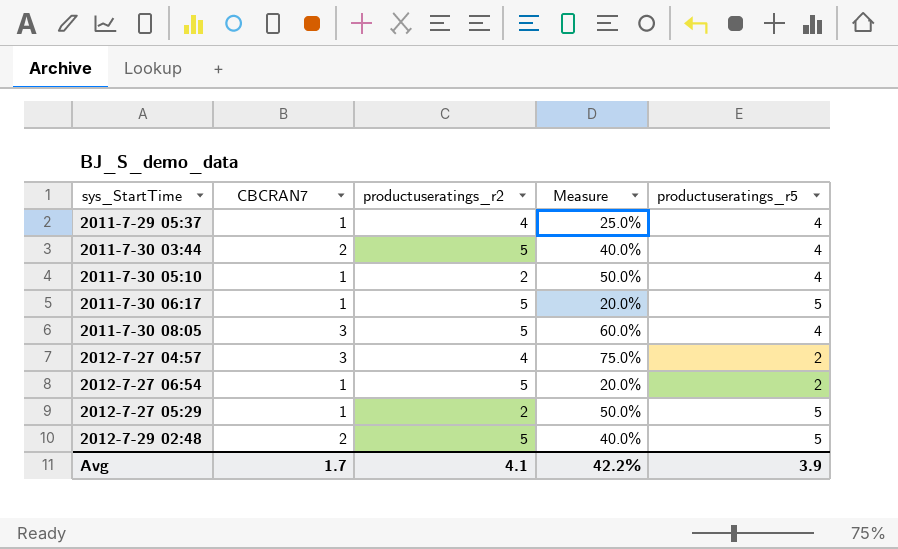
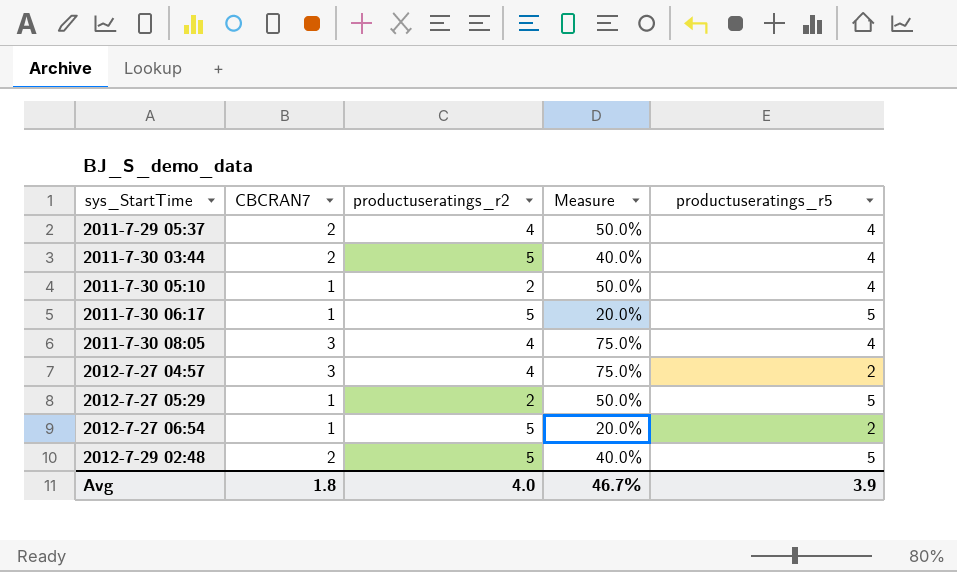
row order: none -> sys_StartTime ascending
2011-7-29 05:37 | CBCRAN7: 1 -> 2
2011-7-29 05:37 | Measure: 25.0% -> 50.0%
2011-7-30 08:05 | productuseratings_r2: 5 -> 4
2011-7-30 08:05 | Measure: 60.0% -> 75.0%
Avg | CBCRAN7: 1.7 -> 1.8
Avg | productuseratings_r2: 4.1 -> 4.0
Avg | Measure: 42.2% -> 46.7%

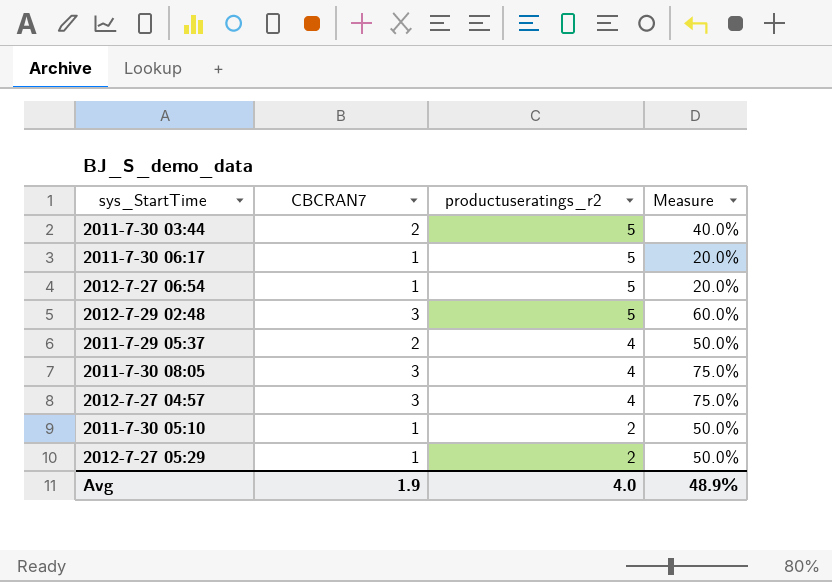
row order: sys_StartTime ascending -> productuseratings_r2 descending
column productuseratings_r5 | position: 5 -> none
2012-7-29 02:48 | CBCRAN7: 2 -> 3
2012-7-29 02:48 | Measure: 40.0% -> 60.0%
Avg | CBCRAN7: 1.8 -> 1.9
Avg | Measure: 46.7% -> 48.9%

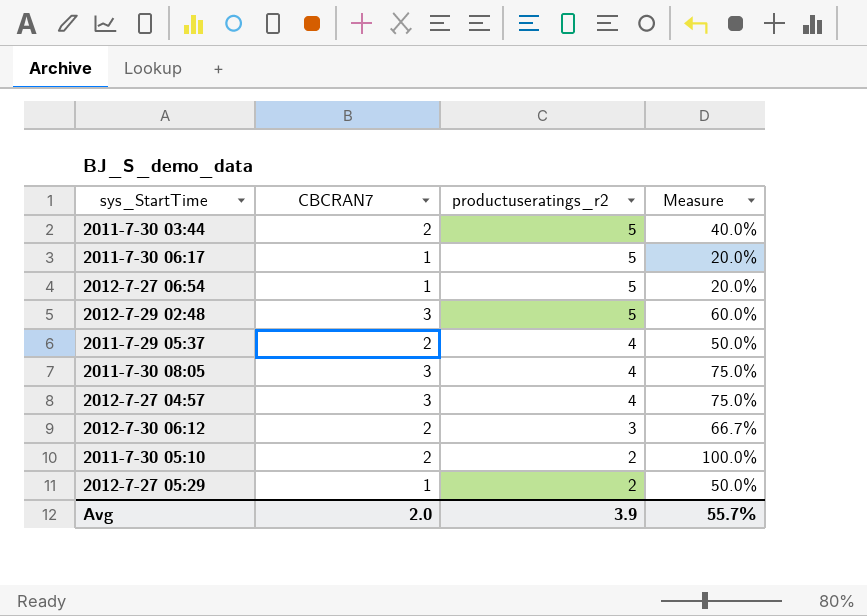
row 2012-7-30 06:12: none -> 2 | 3 | 66.7%
2011-7-30 05:10 | CBCRAN7: 1 -> 2
2011-7-30 05:10 | Measure: 50.0% -> 100.0%
Avg | CBCRAN7: 1.9 -> 2.0
Avg | productuseratings_r2: 4.0 -> 3.9
Avg | Measure: 48.9% -> 55.7%

